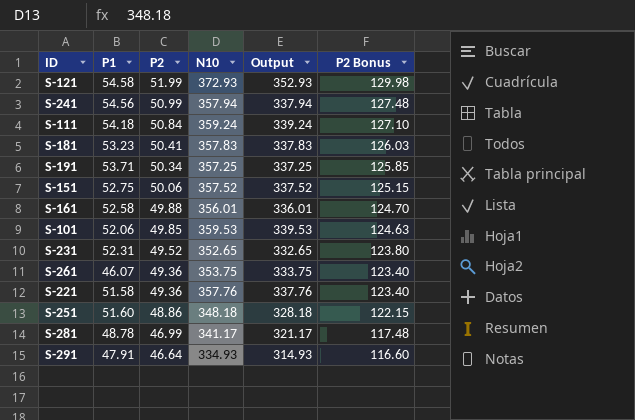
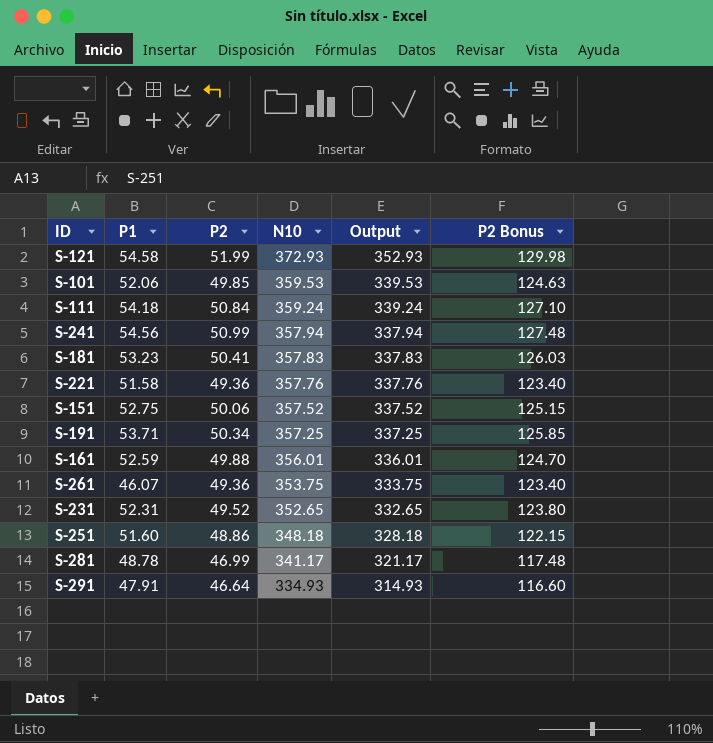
row order: P2 descending -> N10 descending
S-161 | P1: 52.58 -> 52.59

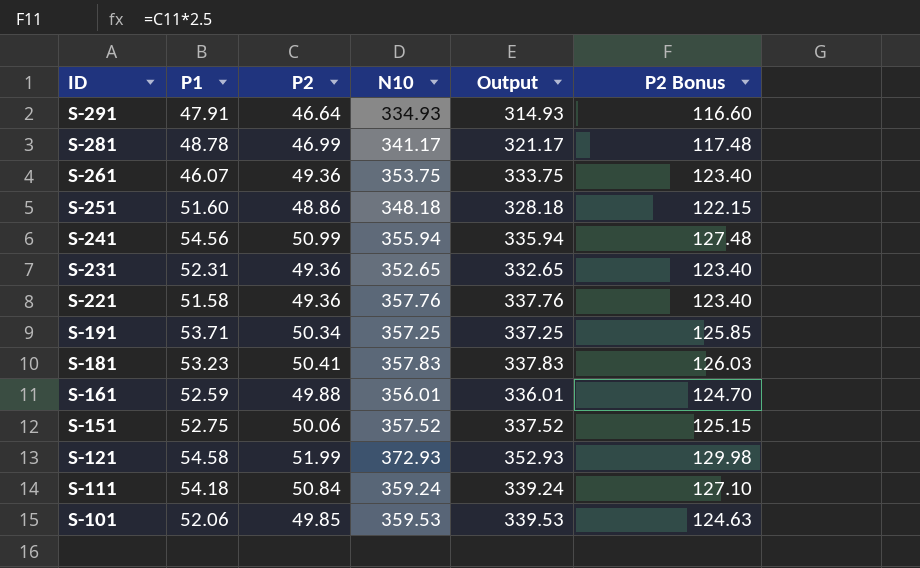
row order: N10 descending -> ID descending
S-241 | N10: 357.94 -> 355.94
S-241 | Output: 337.94 -> 335.94
S-231 | P2: 49.52 -> 49.36
S-231 | P2 Bonus: 123.80 -> 123.40

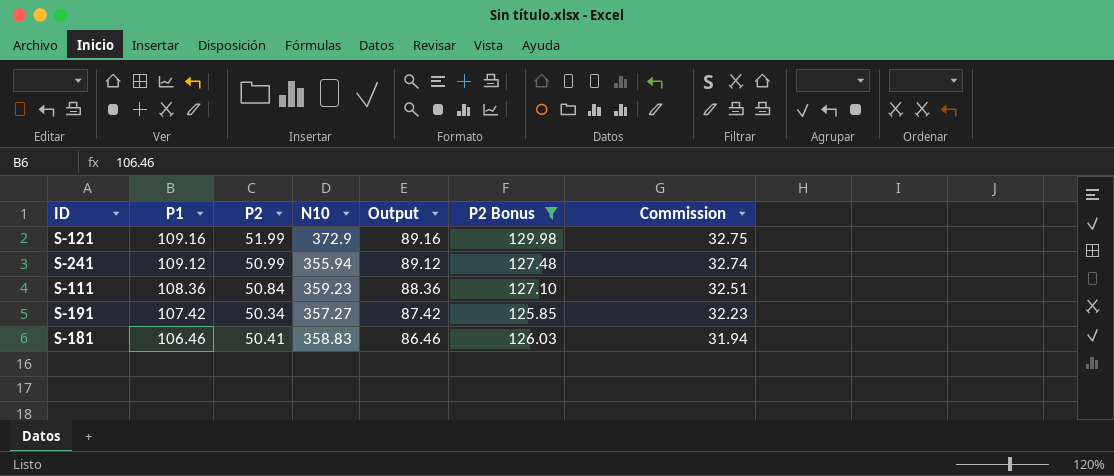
filter: none -> P2 Bonus >= 125.85
row order: ID descending -> P1 descending
column Output | formula: [N10] - 20 -> [P1] - 20
column Commission | formula: none -> [P1] * 0.3
S-121 | P1: 54.58 -> 109.16
S-121 | N10: 372.93 -> 372.9
S-241 | P1: 54.56 -> 109.12
S-111 | P1: 54.18 -> 108.36
S-111 | N10: 359.24 -> 359.23
S-191 | P1: 53.71 -> 107.42
S-191 | N10: 357.25 -> 357.27
S-181 | P1: 53.23 -> 106.46
S-181 | N10: 357.83 -> 358.83

